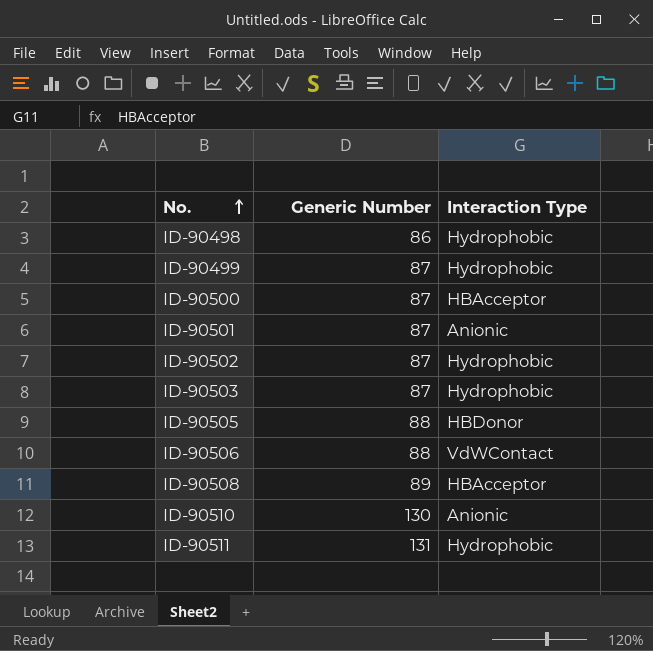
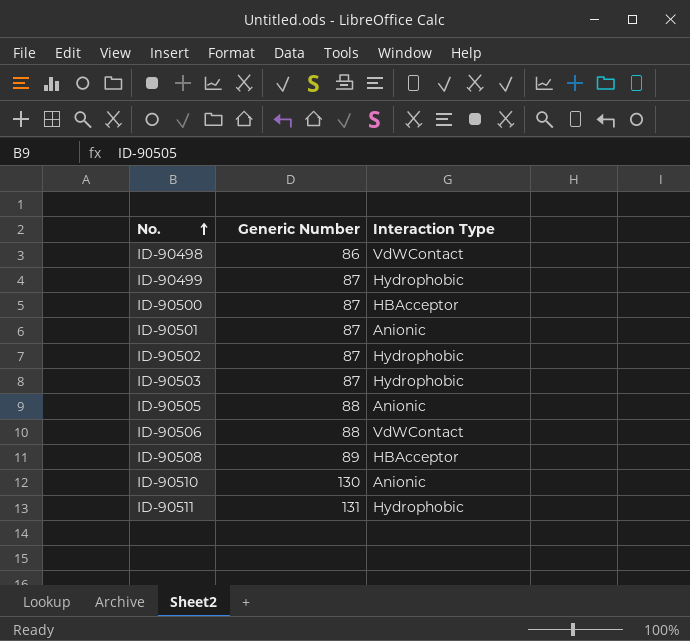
ID-90498 | Interaction Type: Hydrophobic -> VdWContact
ID-90505 | Interaction Type: HBDonor -> Anionic

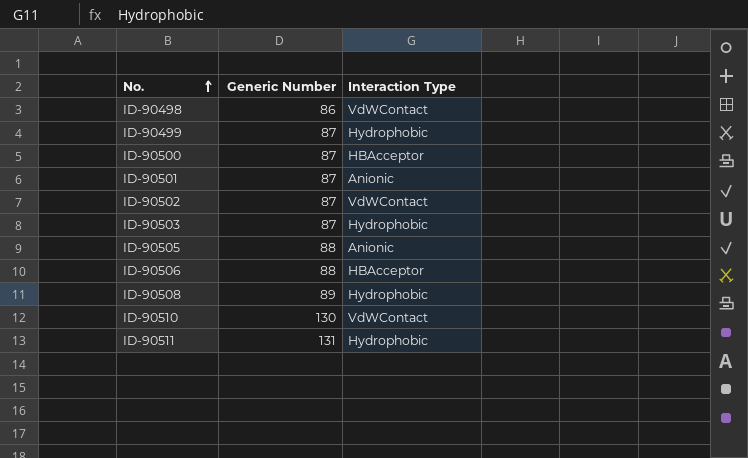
ID-90502 | Interaction Type: Hydrophobic -> VdWContact
ID-90506 | Interaction Type: VdWContact -> HBAcceptor
ID-90508 | Interaction Type: HBAcceptor -> Hydrophobic
ID-90510 | Interaction Type: Anionic -> VdWContact

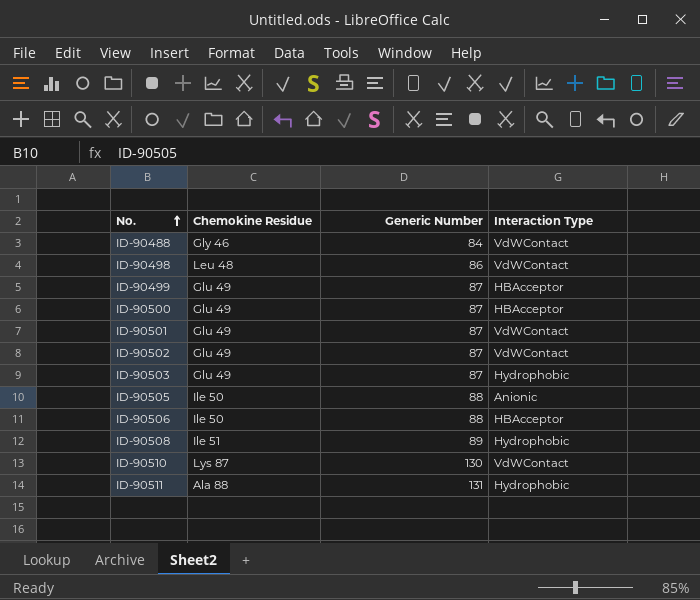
column Chemokine Residue | position: none -> 2
row ID-90488: none -> Gly 46 | 84 | VdWContact
ID-90499 | Interaction Type: Hydrophobic -> HBAcceptor
ID-90501 | Interaction Type: Anionic -> VdWContact

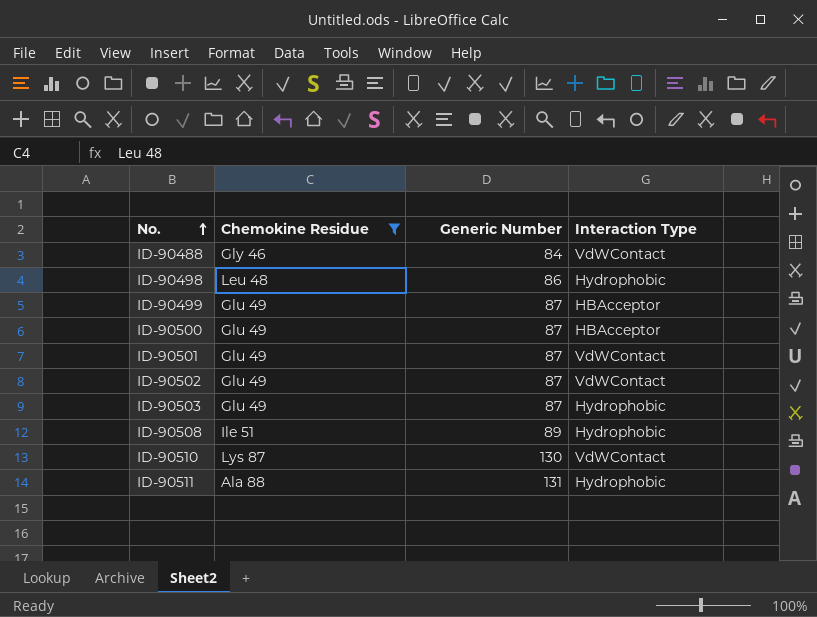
filter: none -> Chemokine Residue != Ile 50
ID-90498 | Interaction Type: VdWContact -> Hydrophobic

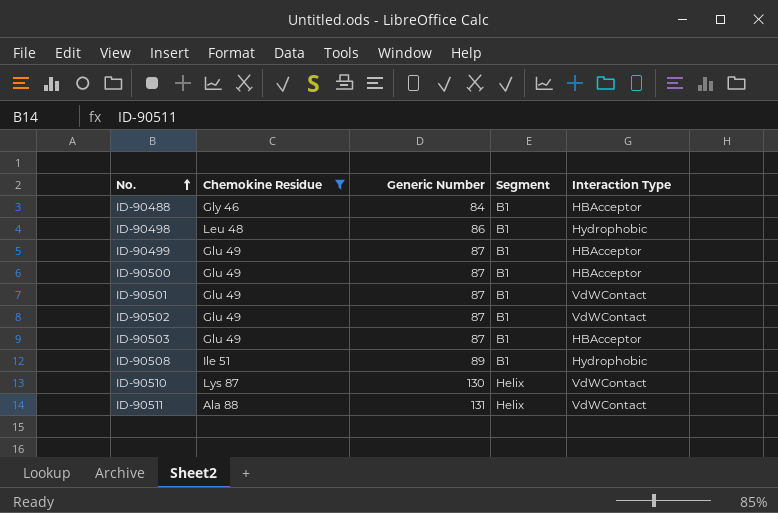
column Segment | position: none -> 4
ID-90488 | Interaction Type: VdWContact -> HBAcceptor
ID-90503 | Interaction Type: Hydrophobic -> HBAcceptor
ID-90511 | Interaction Type: Hydrophobic -> VdWContact

